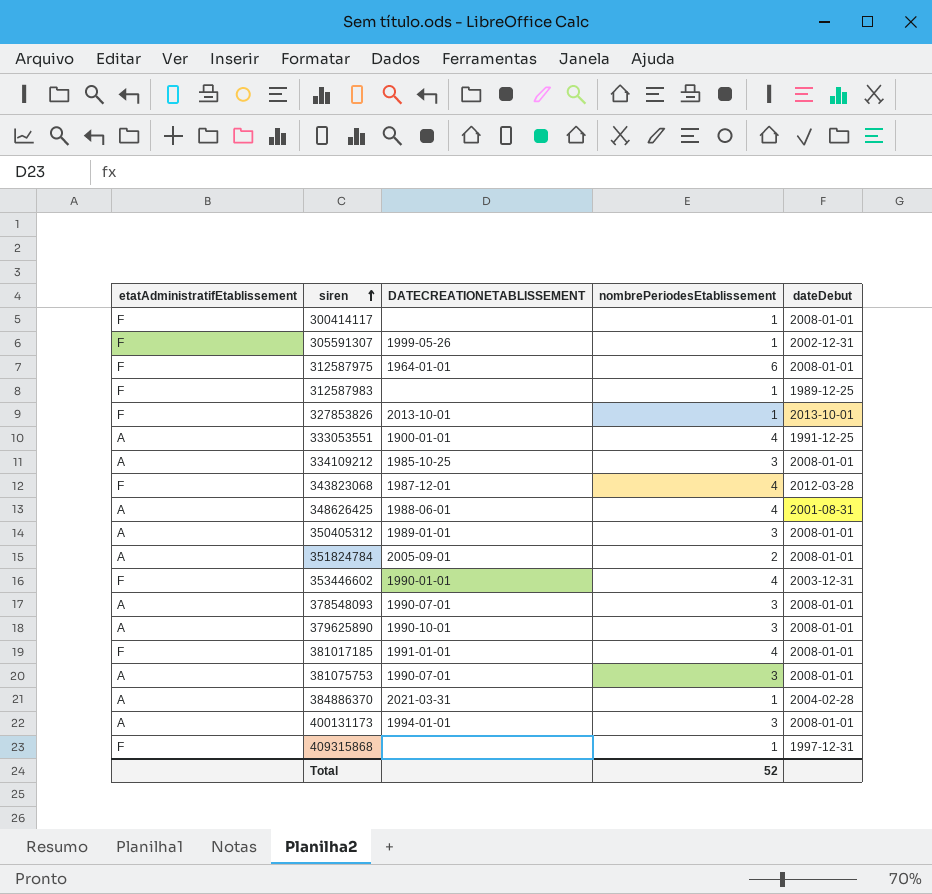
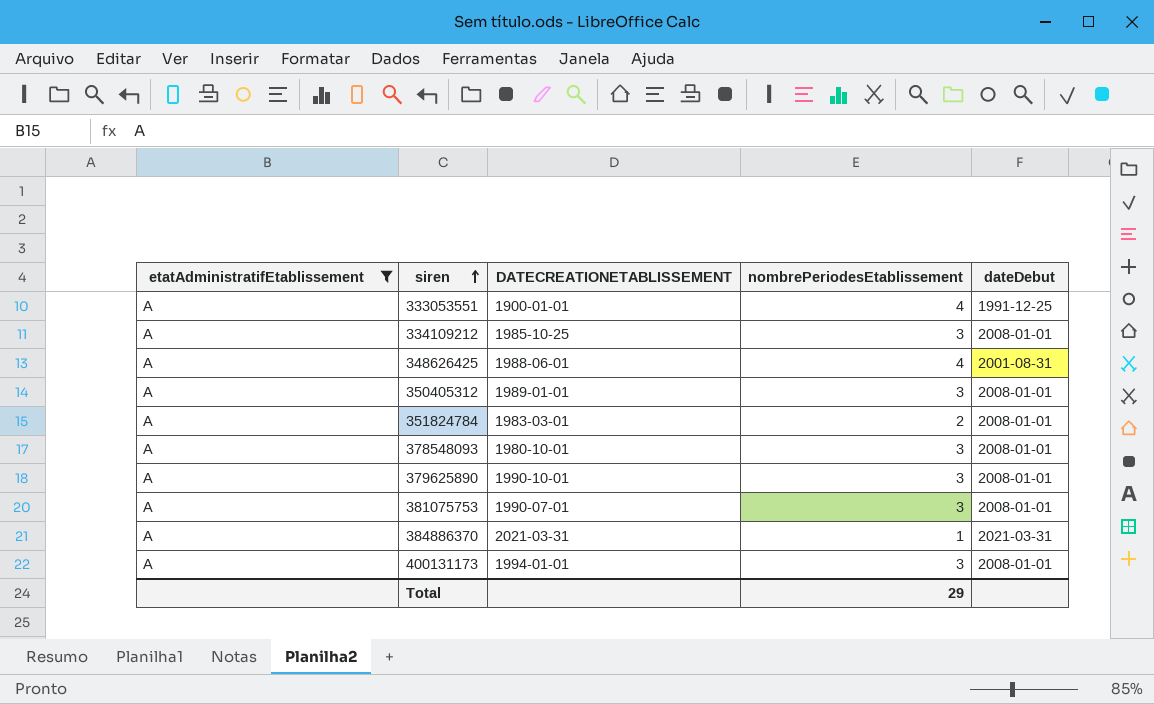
filter: none -> etatAdministratifEtablissement = A
351824784 | DATECREATIONETABLISSEMENT: 2005-09-01 -> 1983-03-01
378548093 | DATECREATIONETABLISSEMENT: 1990-07-01 -> 1980-10-01
384886370 | dateDebut: 2004-02-28 -> 2021-03-31
Total | nombrePeriodesEtablissement: 52 -> 29

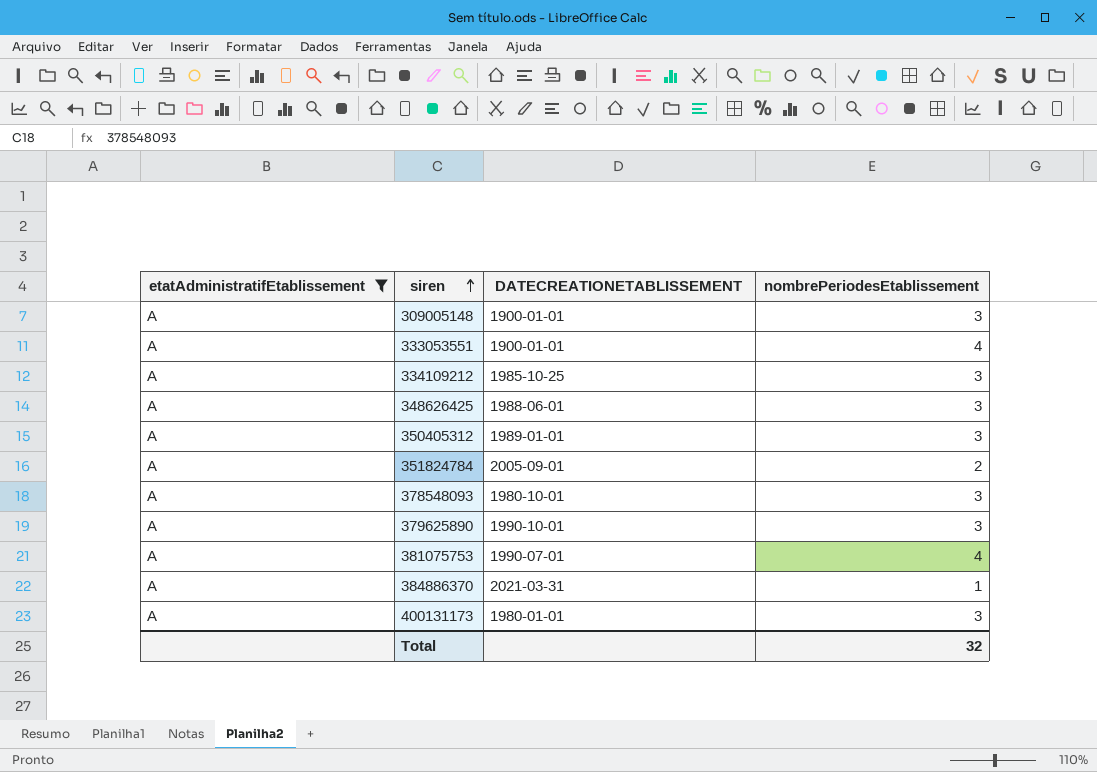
column dateDebut | position: 5 -> none
row 309005148: none -> A | 1900-01-01 | 3
348626425 | nombrePeriodesEtablissement: 4 -> 3
351824784 | DATECREATIONETABLISSEMENT: 1983-03-01 -> 2005-09-01
381075753 | nombrePeriodesEtablissement: 3 -> 4
400131173 | DATECREATIONETABLISSEMENT: 1994-01-01 -> 1980-01-01
Total | nombrePeriodesEtablissement: 29 -> 32

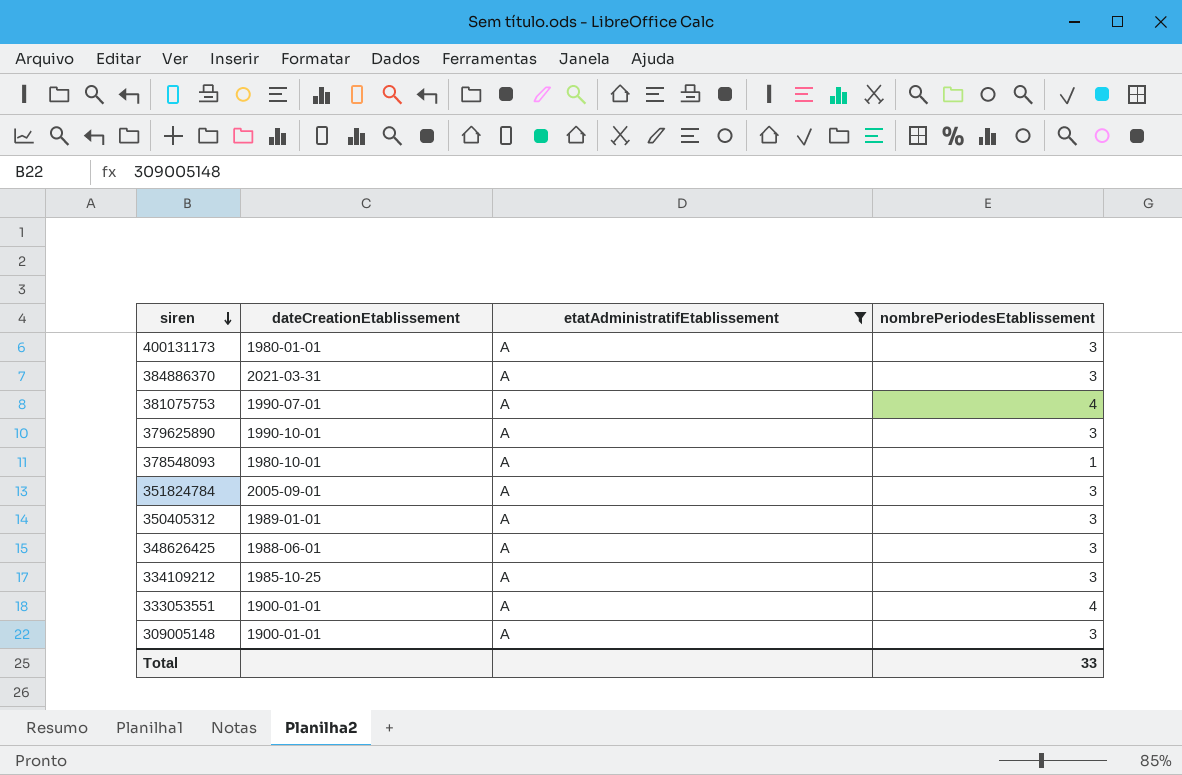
row order: siren ascending -> siren descending
column name: DATECREATIONETABLISSEMENT -> dateCreationEtablissement
column etatAdministratifEtablissement | position: 1 -> 3
384886370 | nombrePeriodesEtablissement: 1 -> 3
378548093 | nombrePeriodesEtablissement: 3 -> 1
351824784 | nombrePeriodesEtablissement: 2 -> 3
Total | nombrePeriodesEtablissement: 32 -> 33

